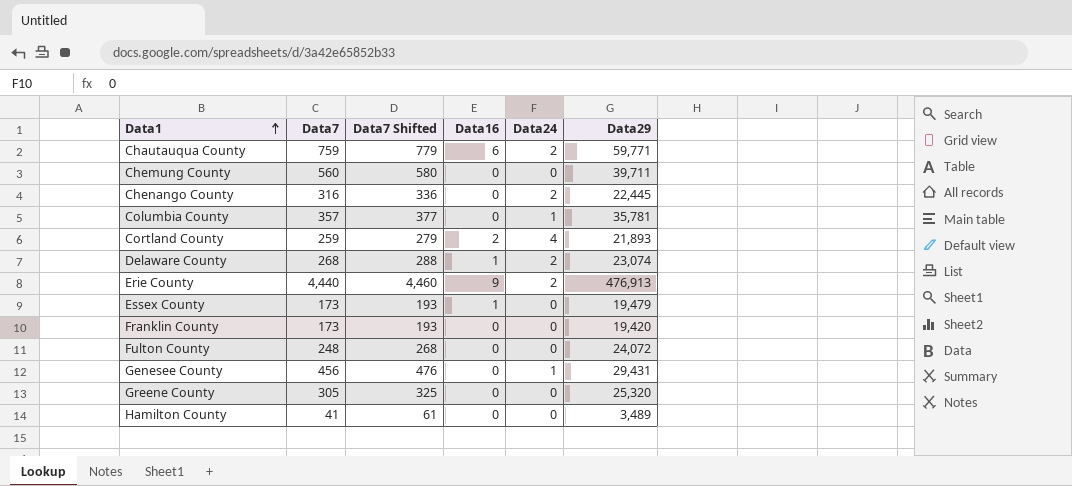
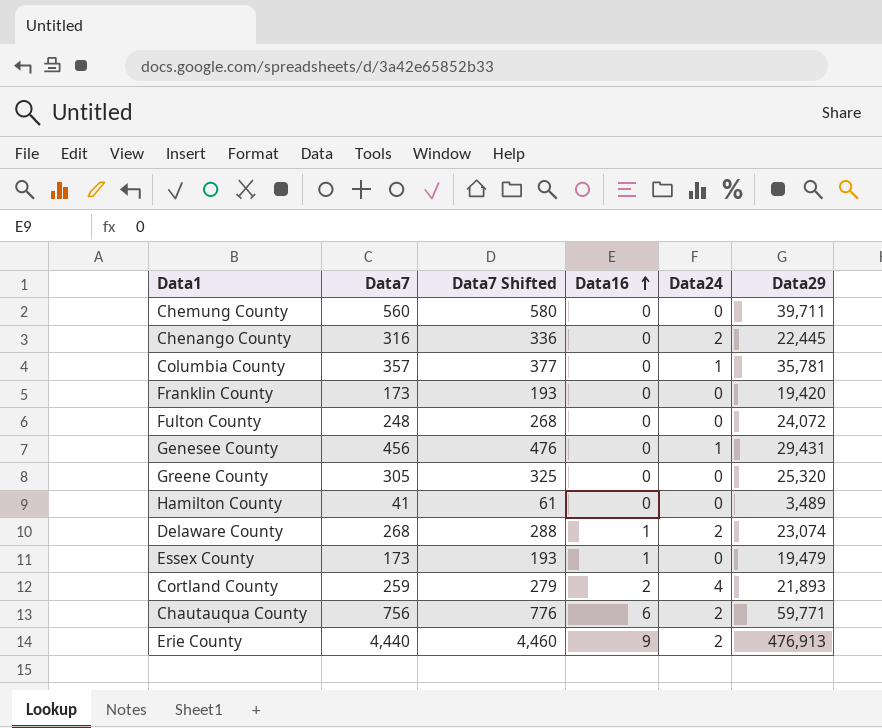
row order: Data1 ascending -> Data16 ascending
Chautauqua County | Data7: 759 -> 756
Chautauqua County | Data7 Shifted: 779 -> 776

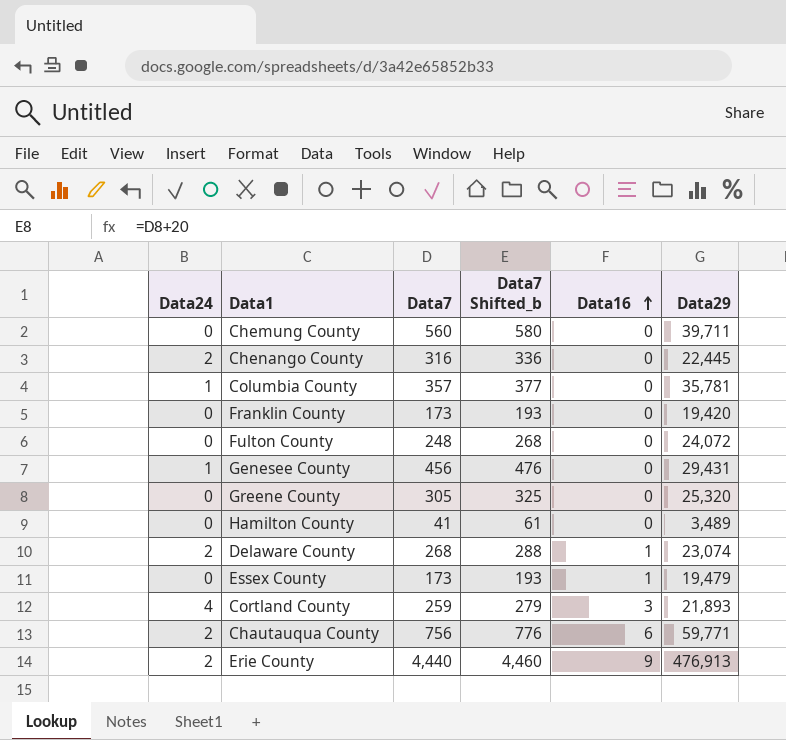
column Data24 | position: 5 -> 1
column name: Data7 Shifted -> Data7 Shifted_b
Cortland County | Data16: 2 -> 3

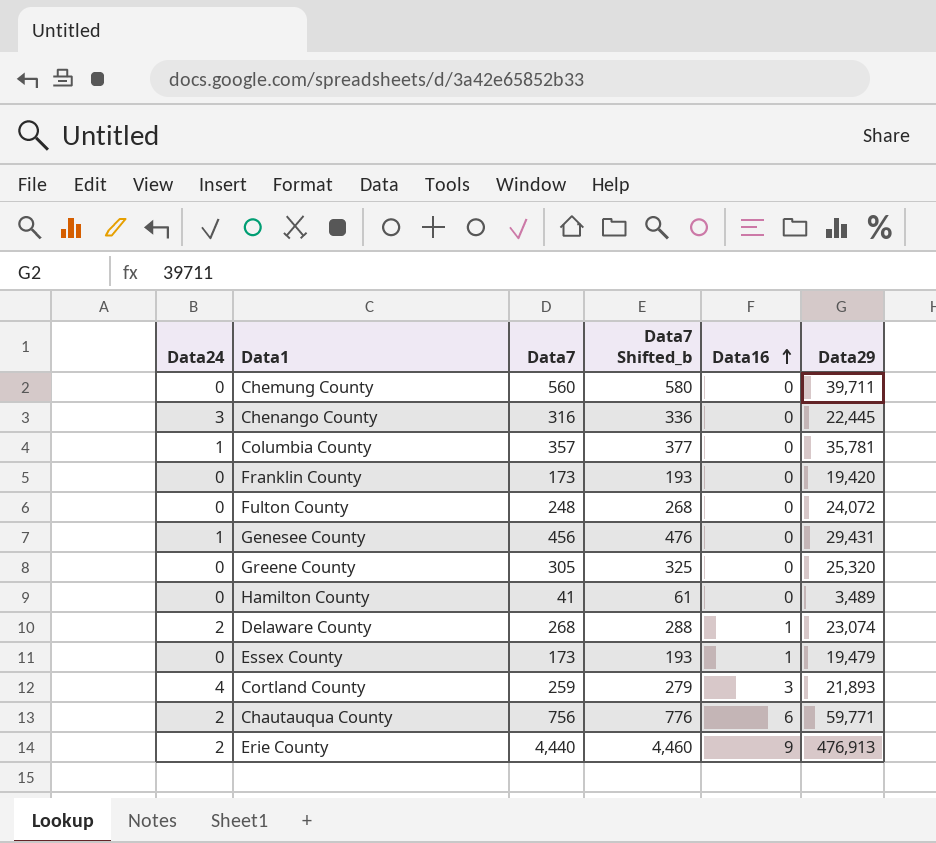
Chenango County | Data24: 2 -> 3

